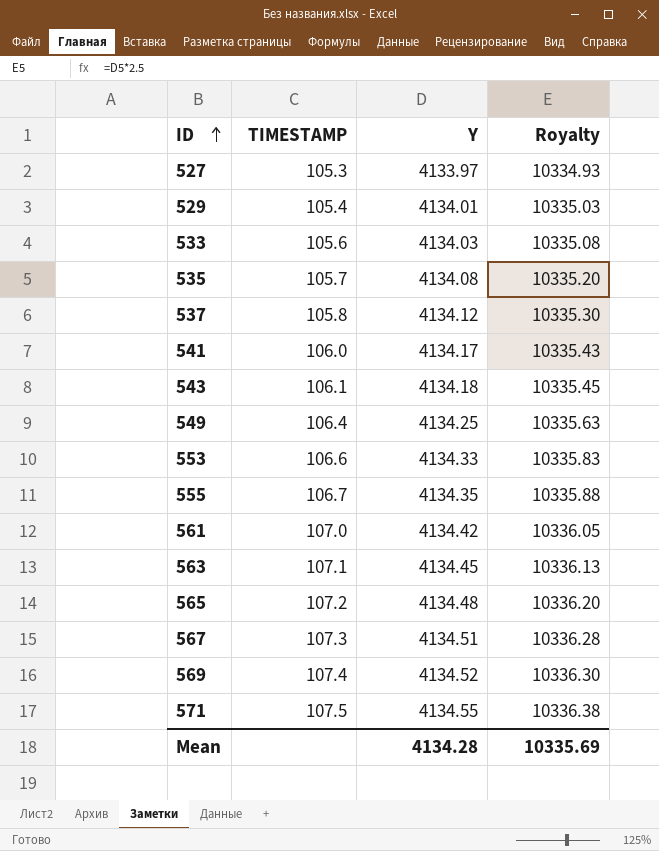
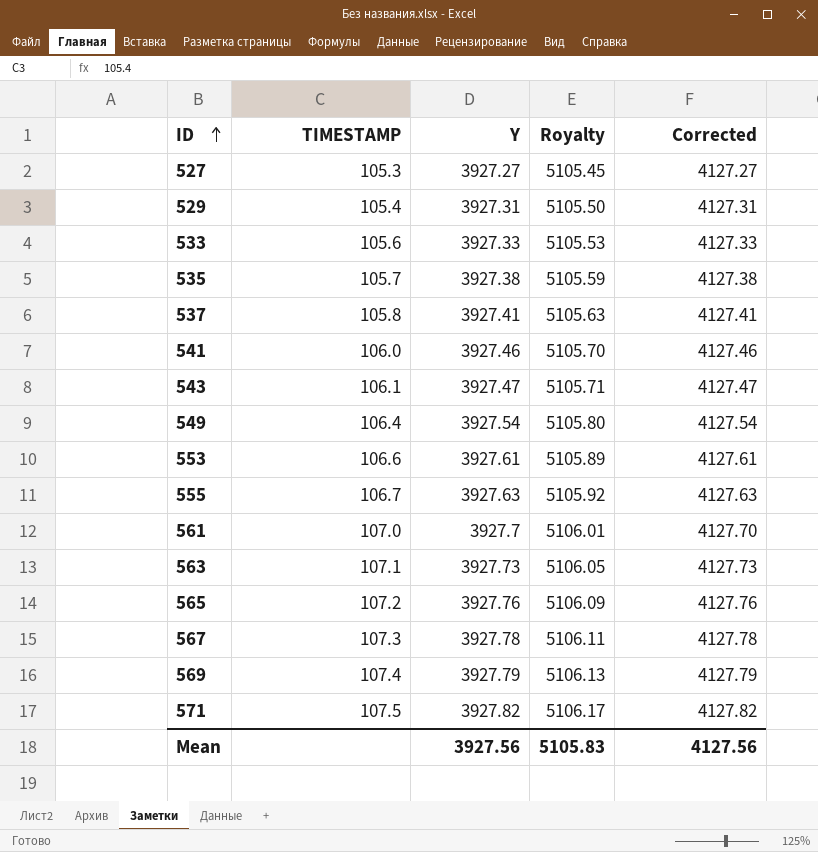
column Royalty | formula: [Y] * 2.5 -> [Y] * 1.3
column Corrected | formula: none -> [Y] + 200
527 | Y: 4133.97 -> 3927.27
529 | Y: 4134.01 -> 3927.31
533 | Y: 4134.03 -> 3927.33
535 | Y: 4134.08 -> 3927.38
537 | Y: 4134.12 -> 3927.41
541 | Y: 4134.17 -> 3927.46
543 | Y: 4134.18 -> 3927.47
549 | Y: 4134.25 -> 3927.54
553 | Y: 4134.33 -> 3927.61
555 | Y: 4134.35 -> 3927.63
561 | Y: 4134.42 -> 3927.7
563 | Y: 4134.45 -> 3927.73
565 | Y: 4134.48 -> 3927.76
567 | Y: 4134.51 -> 3927.78
569 | Y: 4134.52 -> 3927.79
571 | Y: 4134.55 -> 3927.82
Mean | Y: 4134.28 -> 3927.56
Mean | Royalty: 10335.69 -> 5105.83

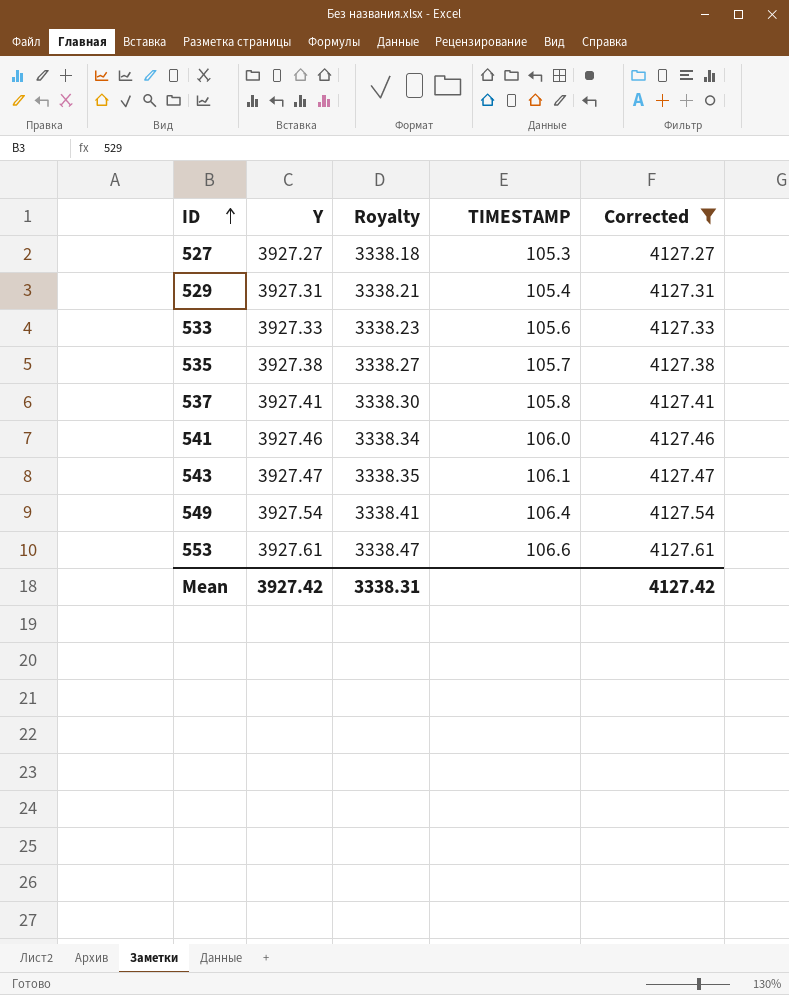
filter: none -> Corrected <= 4127.61
column Royalty | formula: [Y] * 1.3 -> [Y] * 0.85
column TIMESTAMP | position: 2 -> 4
Mean | Y: 3927.56 -> 3927.42
Mean | Royalty: 5105.83 -> 3338.31
Mean | Corrected: 4127.56 -> 4127.42

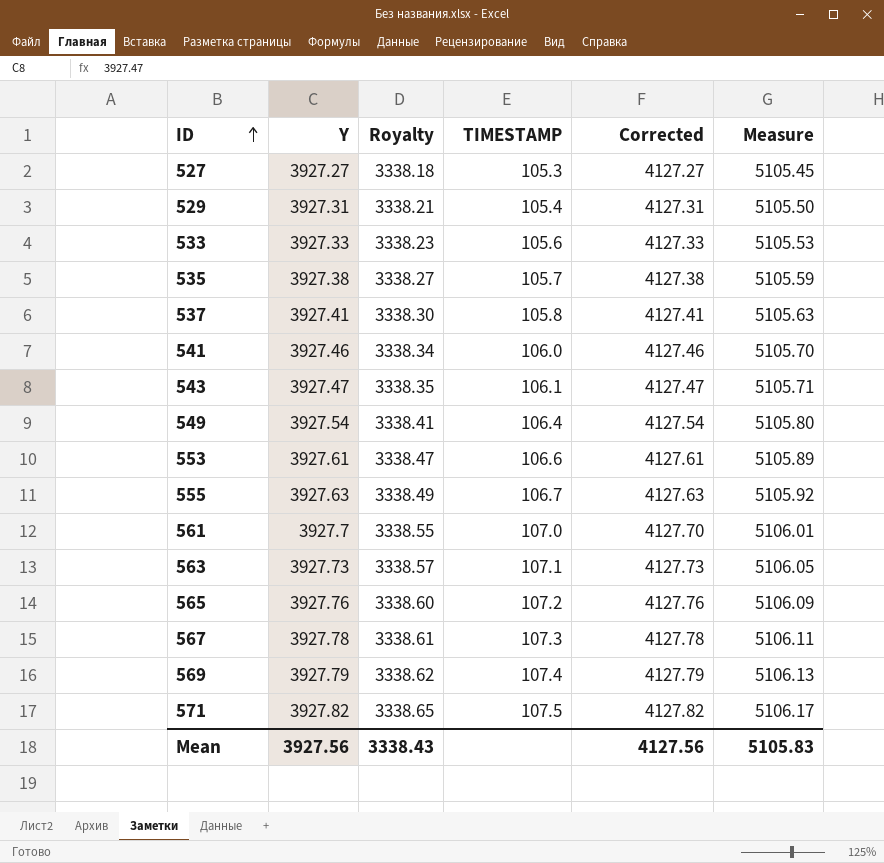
filter: Corrected <= 4127.61 -> none
column Measure | formula: none -> [Y] * 1.3
Mean | Y: 3927.42 -> 3927.56
Mean | Royalty: 3338.31 -> 3338.43
Mean | Corrected: 4127.42 -> 4127.56

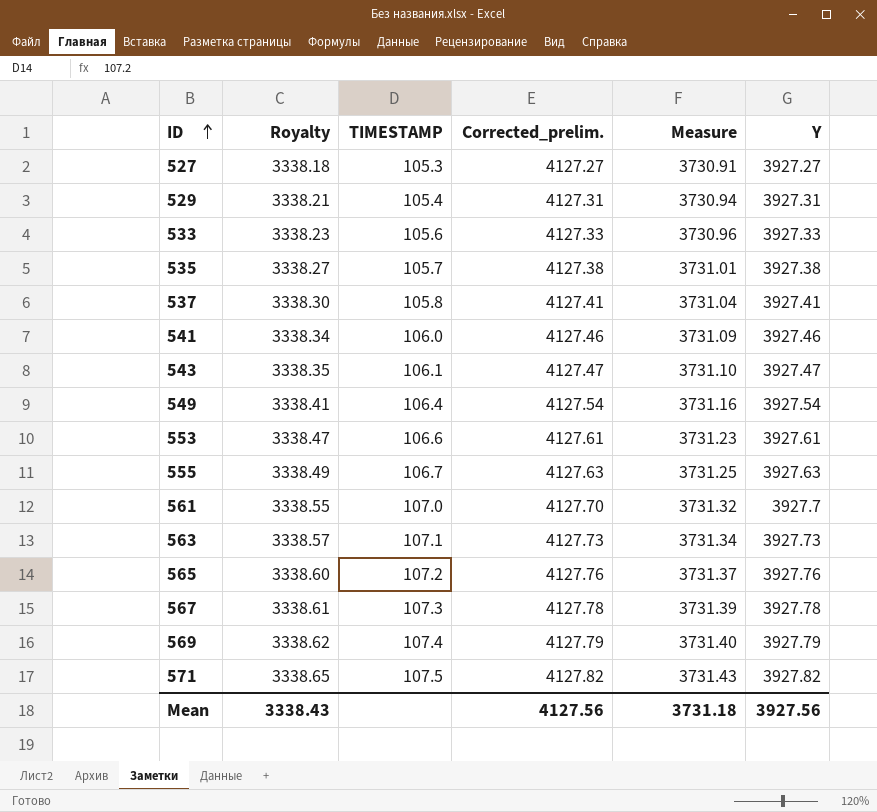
column name: Corrected -> Corrected_prelim.
column Measure | formula: [Y] * 1.3 -> [Y] * 0.95
column Y | position: 2 -> 6
Mean | Measure: 5105.83 -> 3731.18

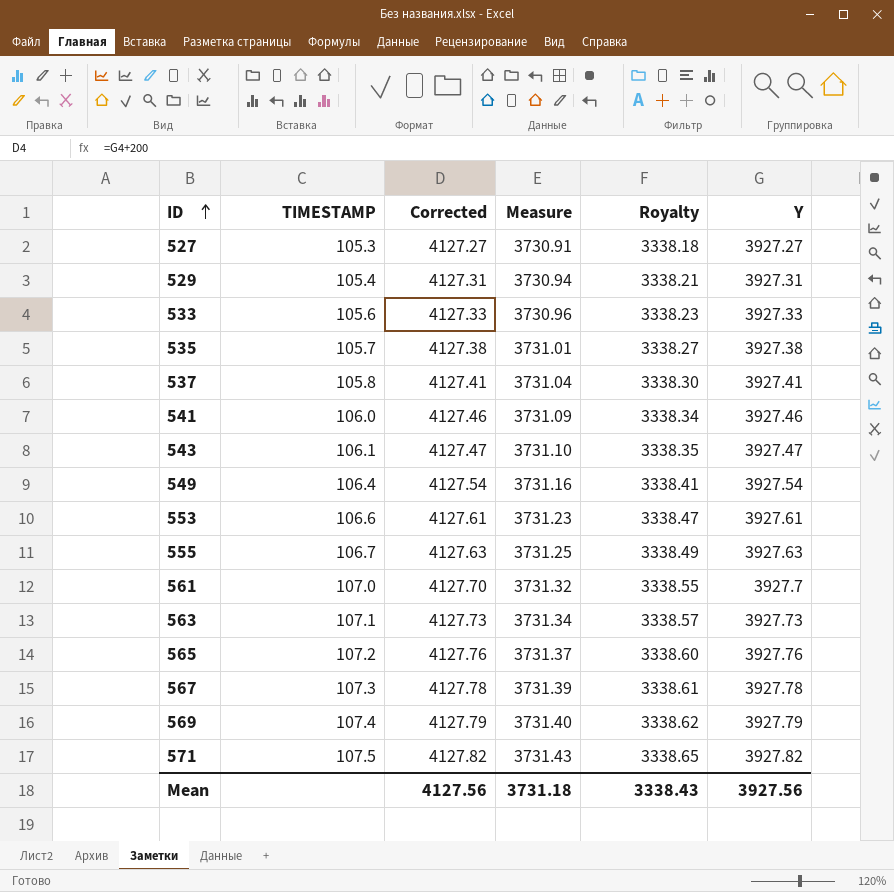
column name: Corrected_prelim. -> Corrected
column Royalty | position: 2 -> 5

